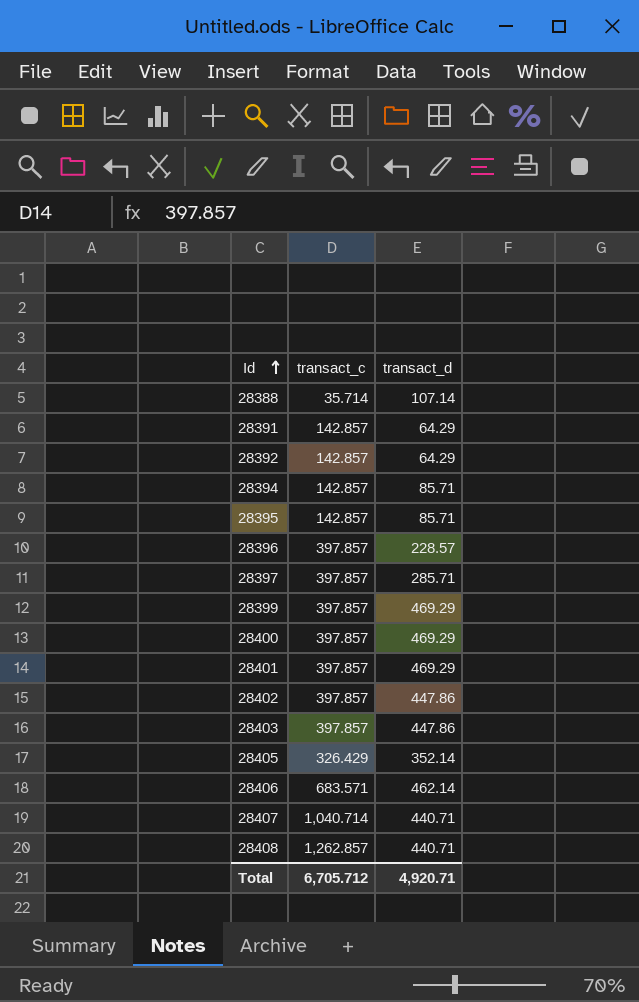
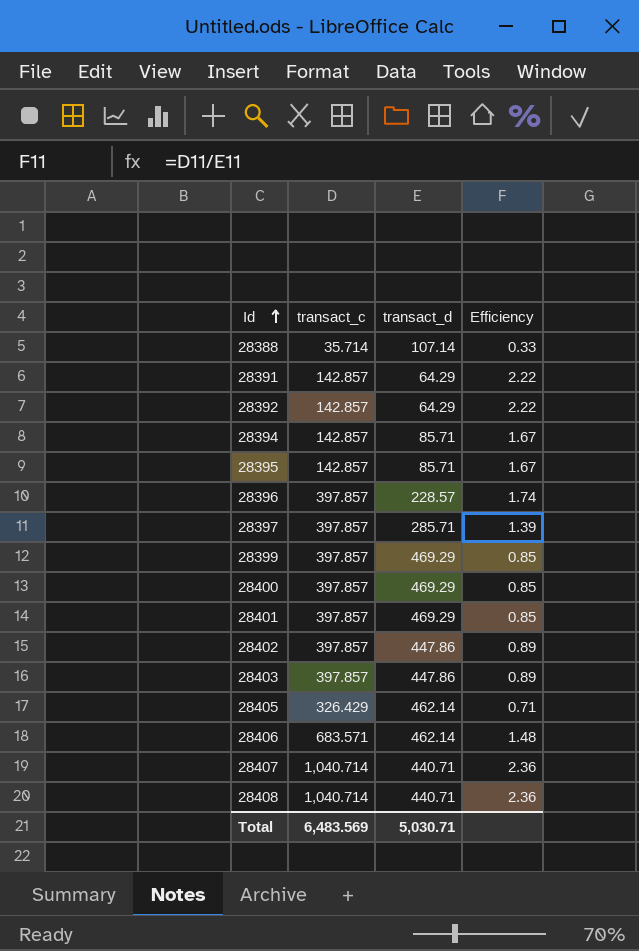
column Efficiency | formula: none -> [transact_c] / [transact_d]
28405 | transact_d: 352.14 -> 462.14
28408 | transact_c: 1,262.857 -> 1,040.714
Total | transact_c: 6,705.712 -> 6,483.569
Total | transact_d: 4,920.71 -> 5,030.71

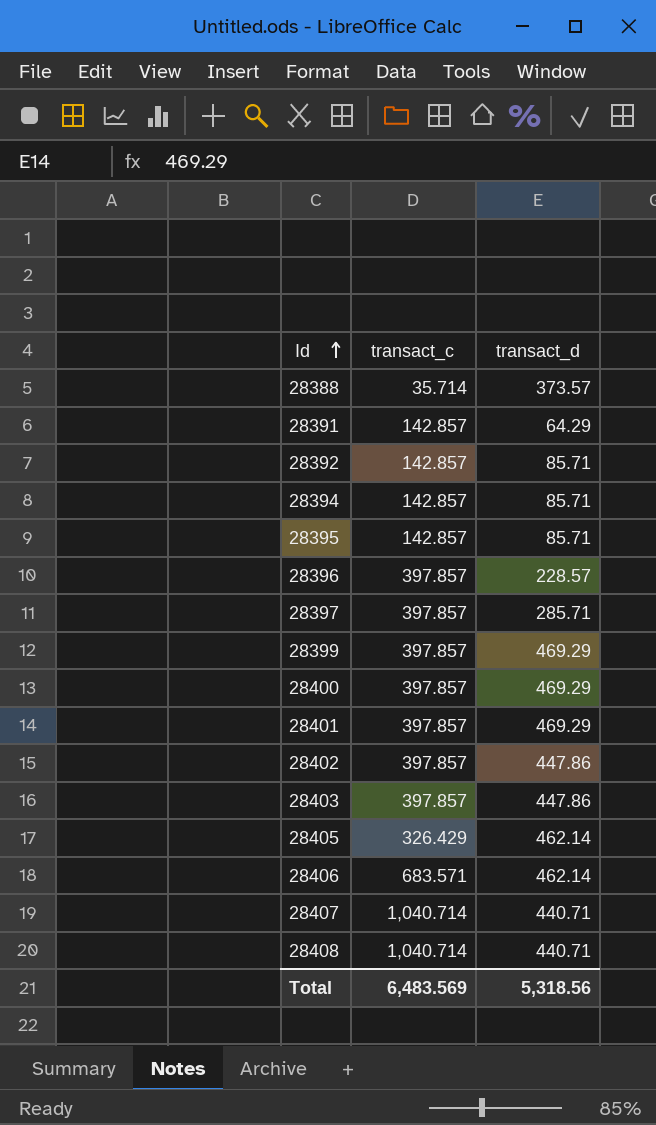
column Efficiency | formula: [transact_c] / [transact_d] -> none
28388 | transact_d: 107.14 -> 373.57
28392 | transact_d: 64.29 -> 85.71
Total | transact_d: 5,030.71 -> 5,318.56

